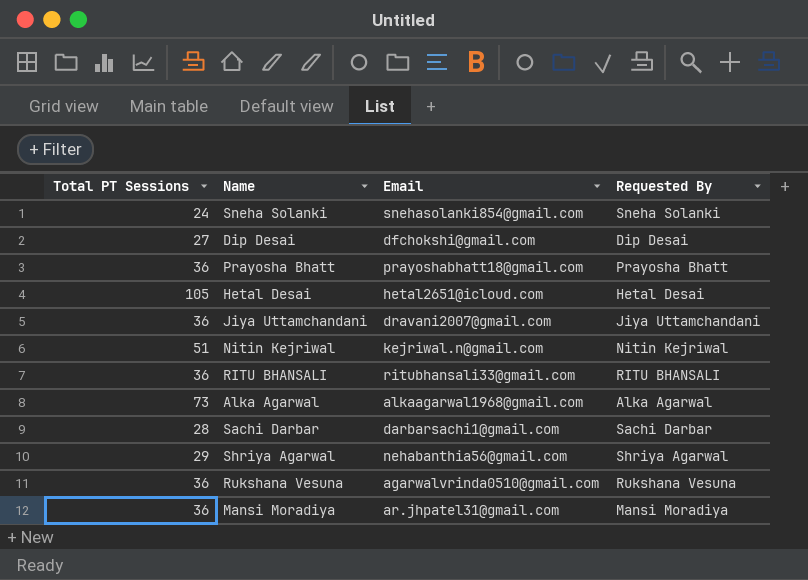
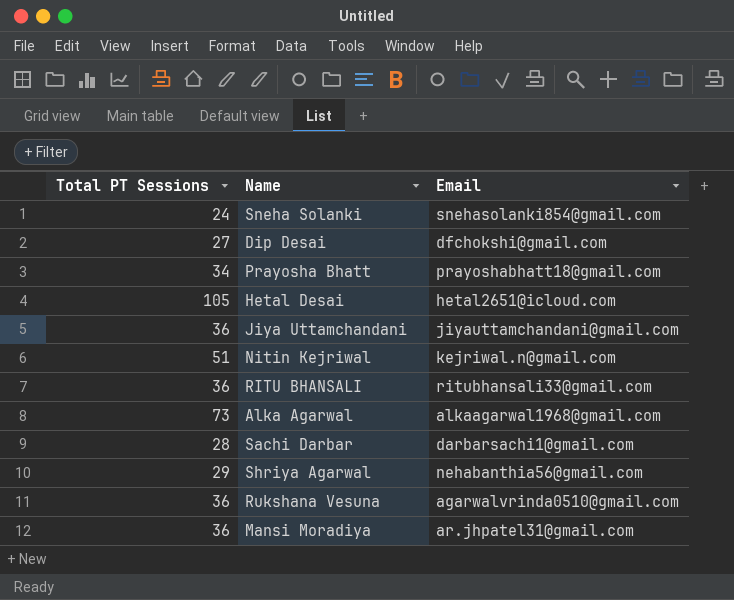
column Requested By | position: 4 -> none
Prayosha Bhatt | Total PT Sessions: 36 -> 34
Jiya Uttamchandani | Email: dravani2007@gmail.com -> jiyauttamchandani@gmail.com

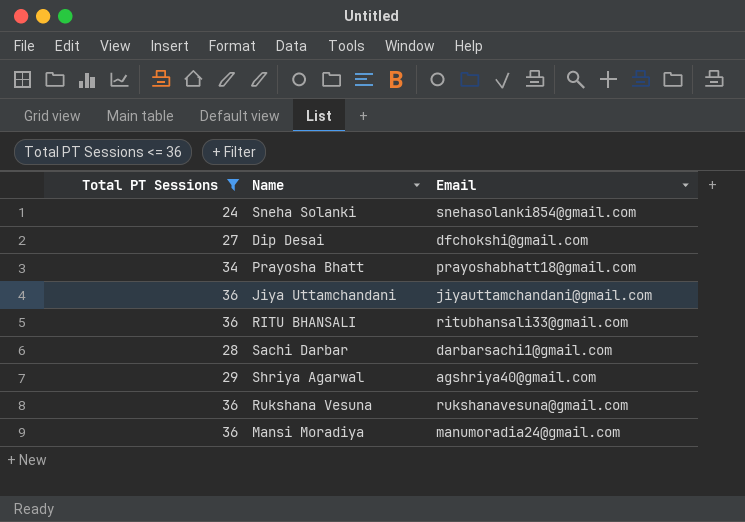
filter: none -> Total PT Sessions <= 36
Shriya Agarwal | Email: nehabanthia56@gmail.com -> agshriya40@gmail.com
Rukshana Vesuna | Email: agarwalvrinda0510@gmail.com -> rukshanavesuna@gmail.com
Mansi Moradiya | Email: ar.jhpatel31@gmail.com -> manumoradia24@gmail.com

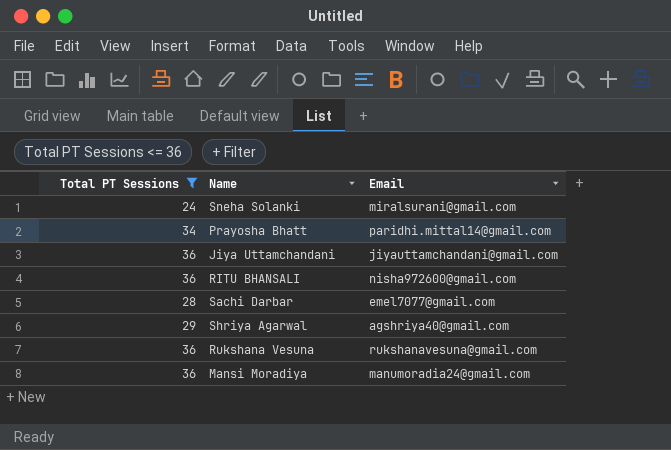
row Dip Desai: 27 | dfchokshi@gmail.com -> none
Sneha Solanki | Email: snehasolanki854@gmail.com -> miralsurani@gmail.com
Prayosha Bhatt | Email: prayoshabhatt18@gmail.com -> paridhi.mittal14@gmail.com
RITU BHANSALI | Email: ritubhansali33@gmail.com -> nisha972600@gmail.com
Sachi Darbar | Email: darbarsachi1@gmail.com -> emel7077@gmail.com

